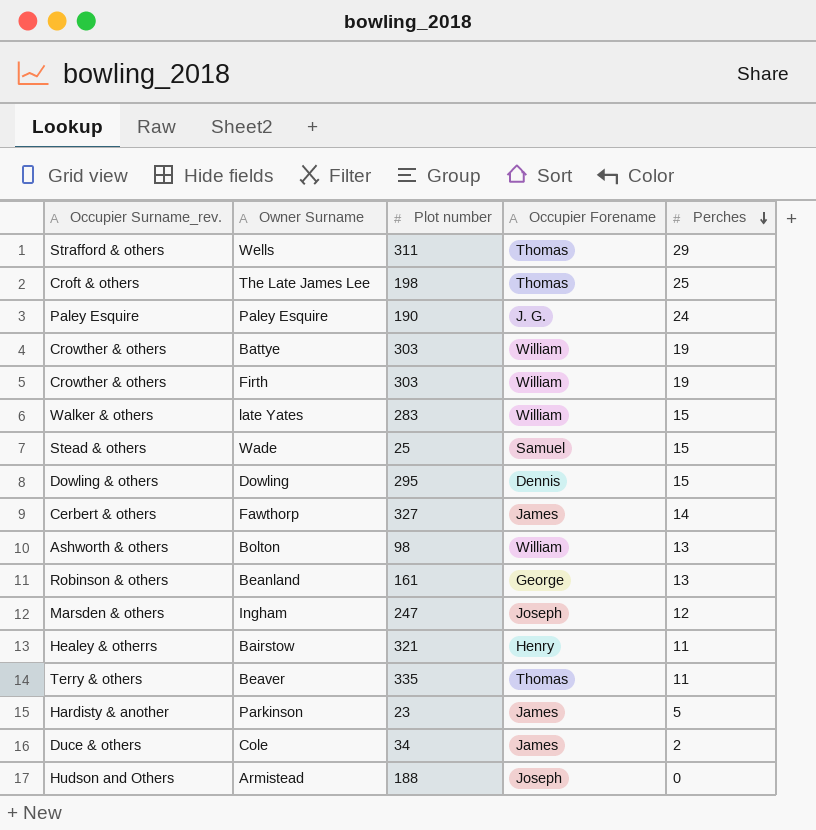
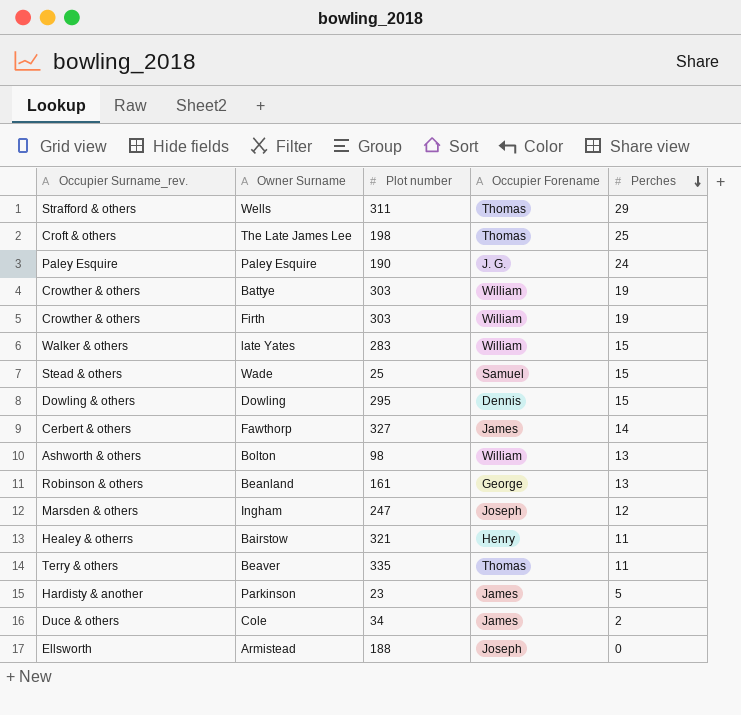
Armistead | Occupier Surname_rev.: Hudson and Others -> Ellsworth

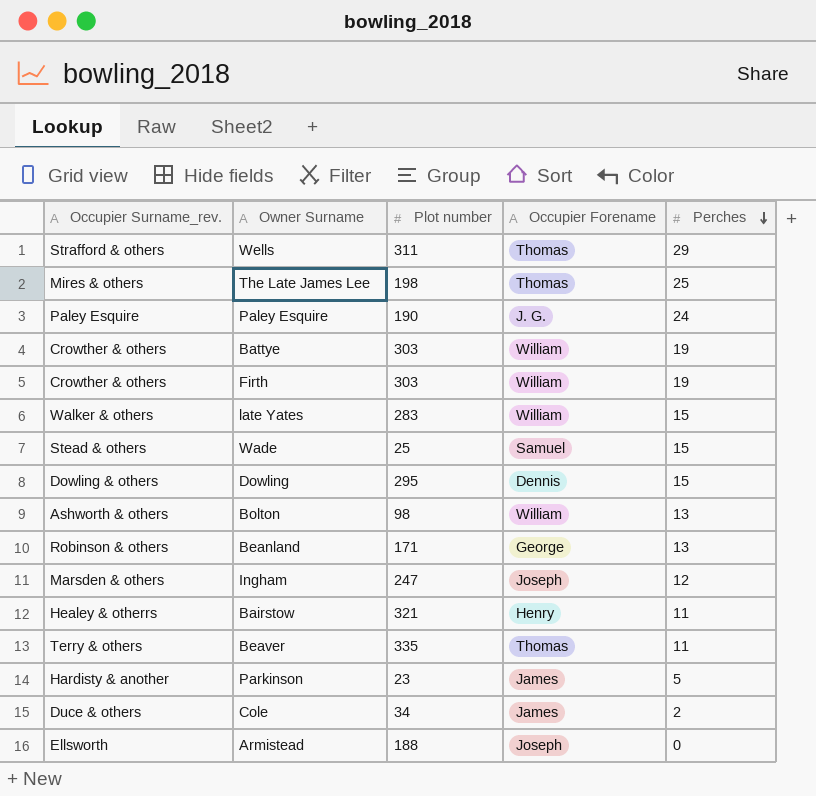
row Fawthorp: Cerbert & others | 327 | James | 14 -> none
The Late James Lee | Occupier Surname_rev.: Croft & others -> Mires & others
Beanland | Plot number: 161 -> 171

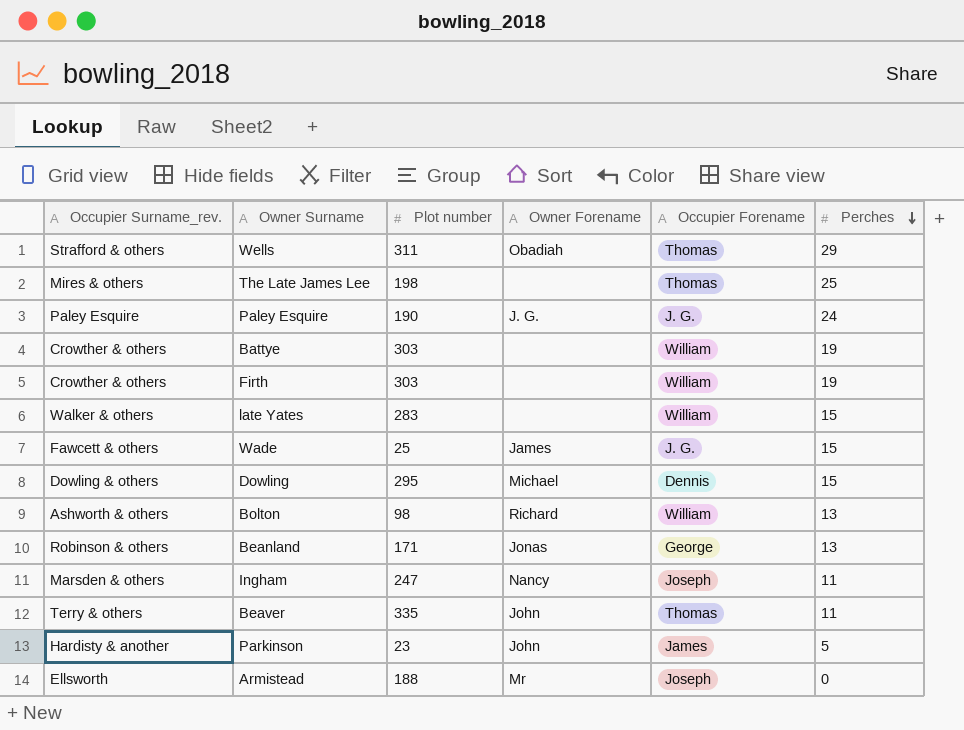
column Owner Forename | position: none -> 4
row Bairstow: Healey & otherrs | 321 | Henry | 11 -> none
row Cole: Duce & others | 34 | James | 2 -> none
Wade | Occupier Surname_rev.: Stead & others -> Fawcett & others
Wade | Occupier Forename: Samuel -> J. G.
Ingham | Perches: 12 -> 11

